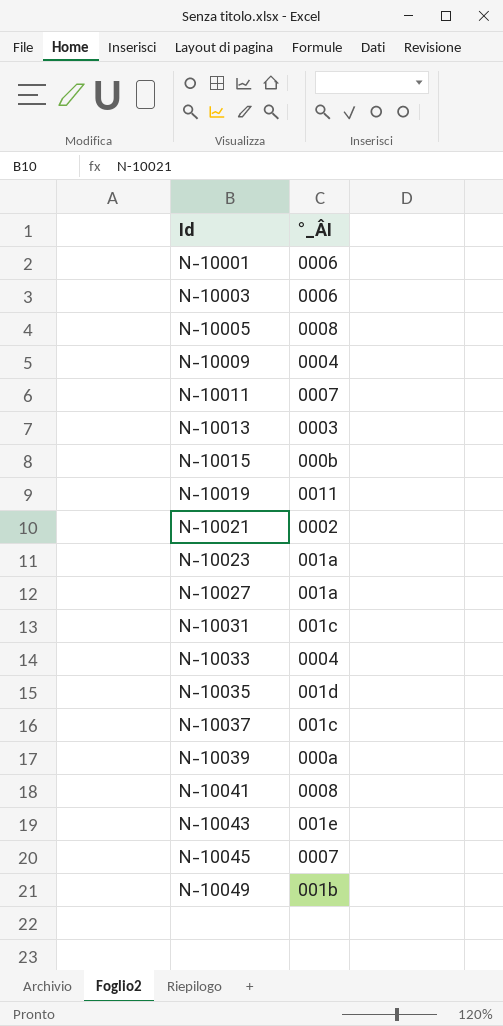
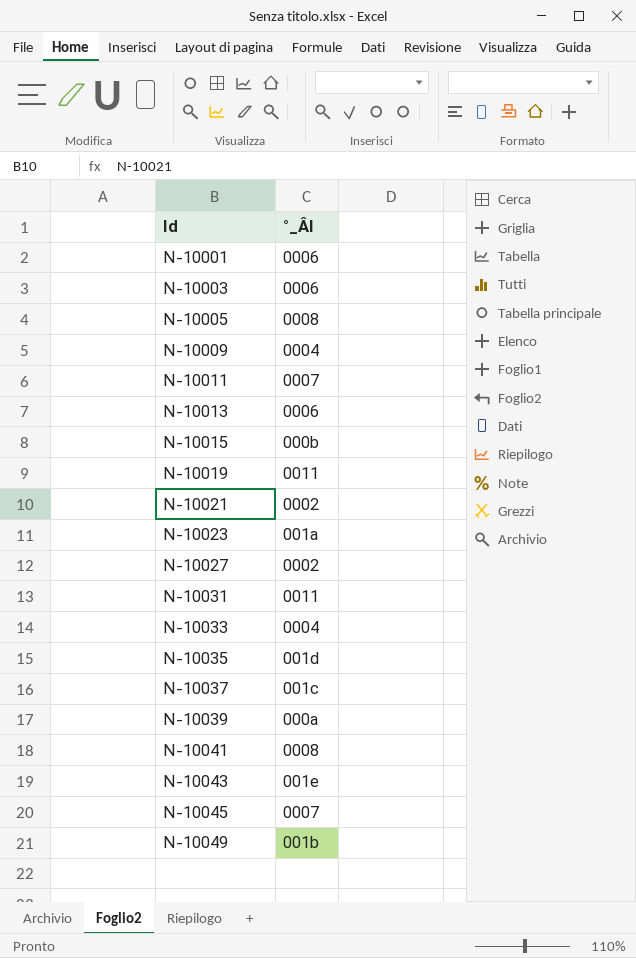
N-10013 | °_ÂI: 0003 -> 0006
N-10027 | °_ÂI: 001a -> 0002
N-10031 | °_ÂI: 001c -> 0011

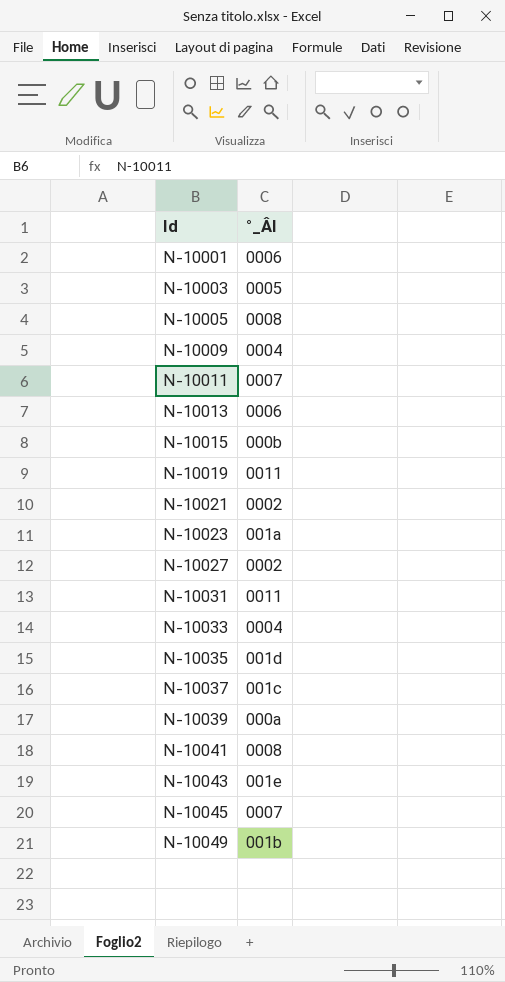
N-10003 | °_ÂI: 0006 -> 0005

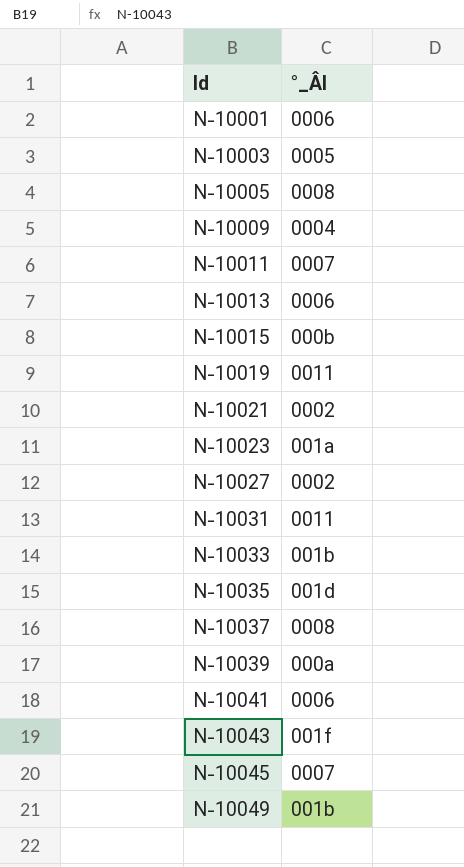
N-10033 | °_ÂI: 0004 -> 001b
N-10037 | °_ÂI: 001c -> 0008
N-10041 | °_ÂI: 0008 -> 0006
N-10043 | °_ÂI: 001e -> 001f

